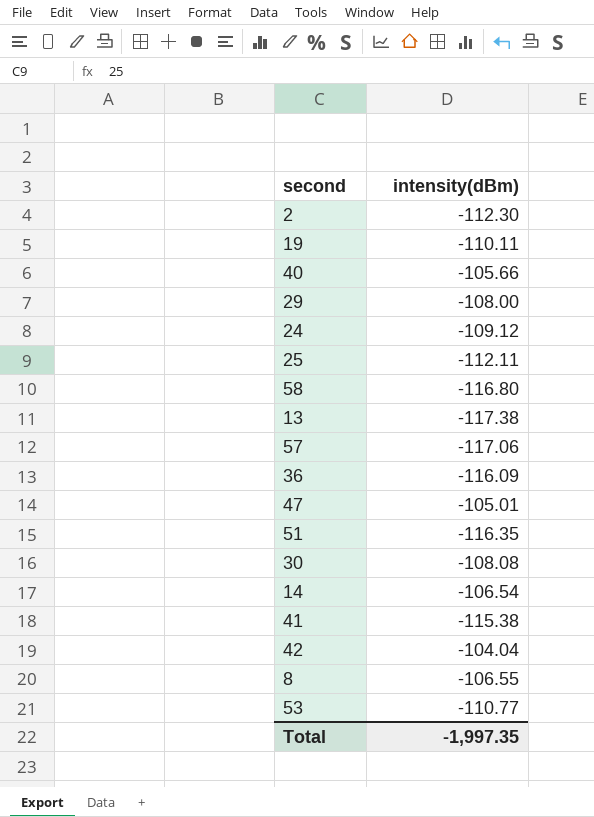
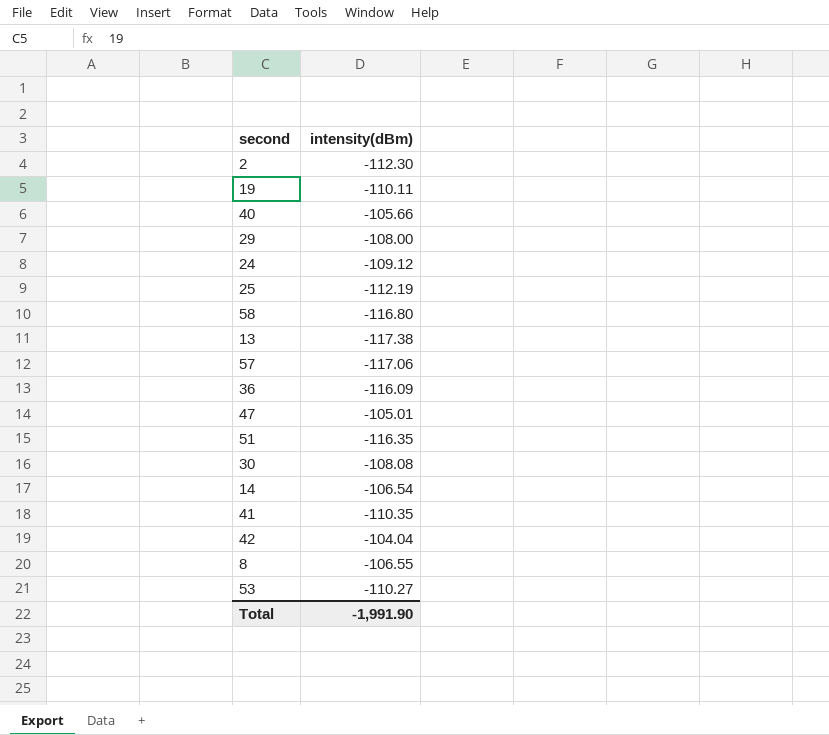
25 | intensity(dBm): -112.11 -> -112.19
41 | intensity(dBm): -115.38 -> -110.35
53 | intensity(dBm): -110.77 -> -110.27
Total | intensity(dBm): -1,997.35 -> -1,991.90

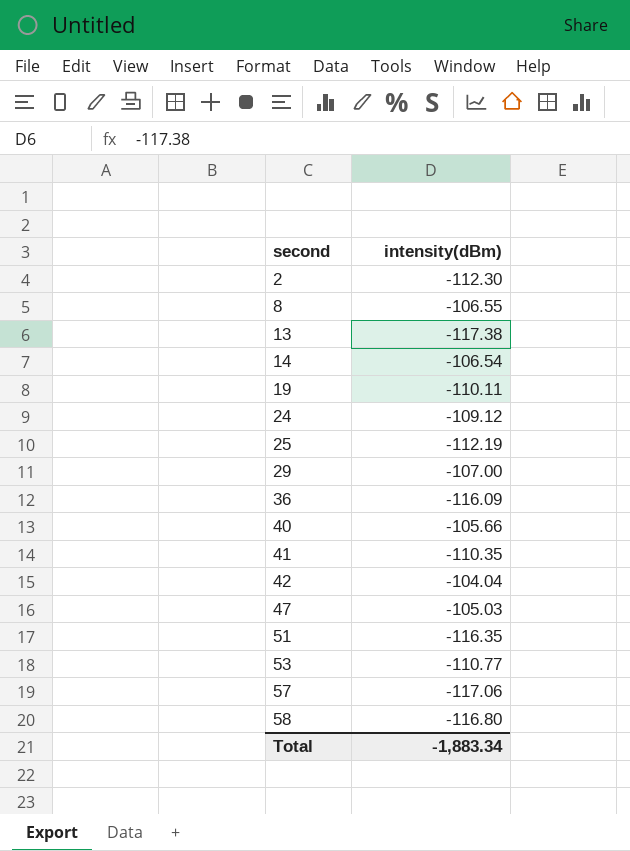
row order: none -> second ascending
row 30: -108.08 -> none
29 | intensity(dBm): -108.00 -> -107.00
47 | intensity(dBm): -105.01 -> -105.03
53 | intensity(dBm): -110.27 -> -110.77
Total | intensity(dBm): -1,991.90 -> -1,883.34

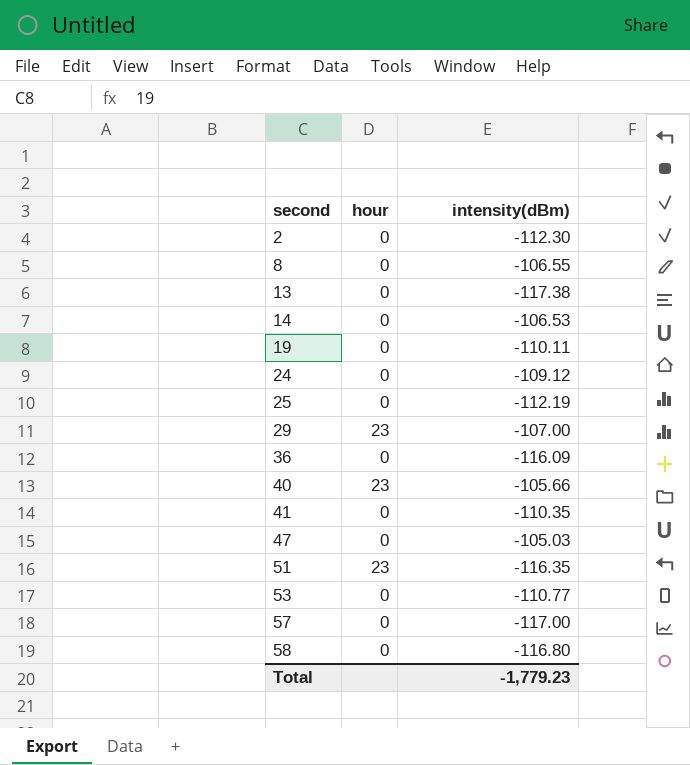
column hour | position: none -> 2
row 42: -104.04 -> none
14 | intensity(dBm): -106.54 -> -106.53
57 | intensity(dBm): -117.06 -> -117.00
Total | intensity(dBm): -1,883.34 -> -1,779.23

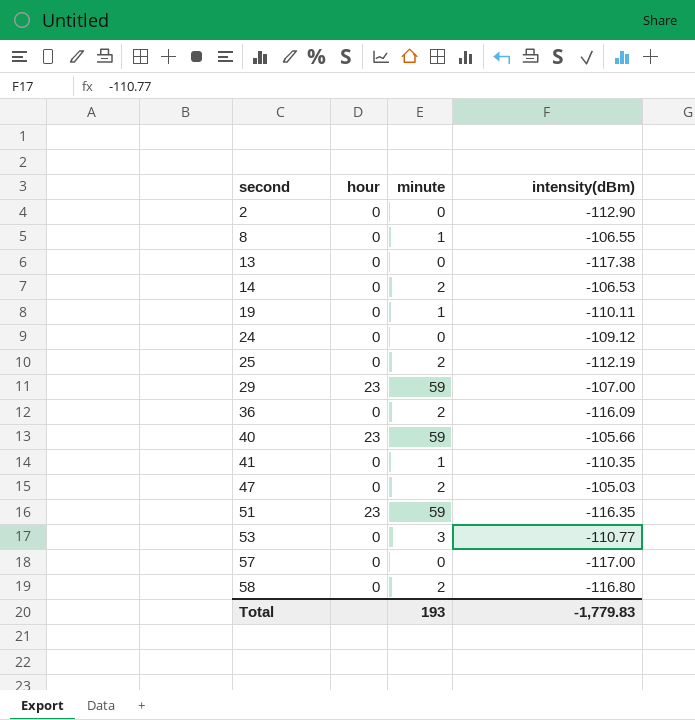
column minute | position: none -> 3
2 | intensity(dBm): -112.30 -> -112.90
Total | intensity(dBm): -1,779.23 -> -1,779.83

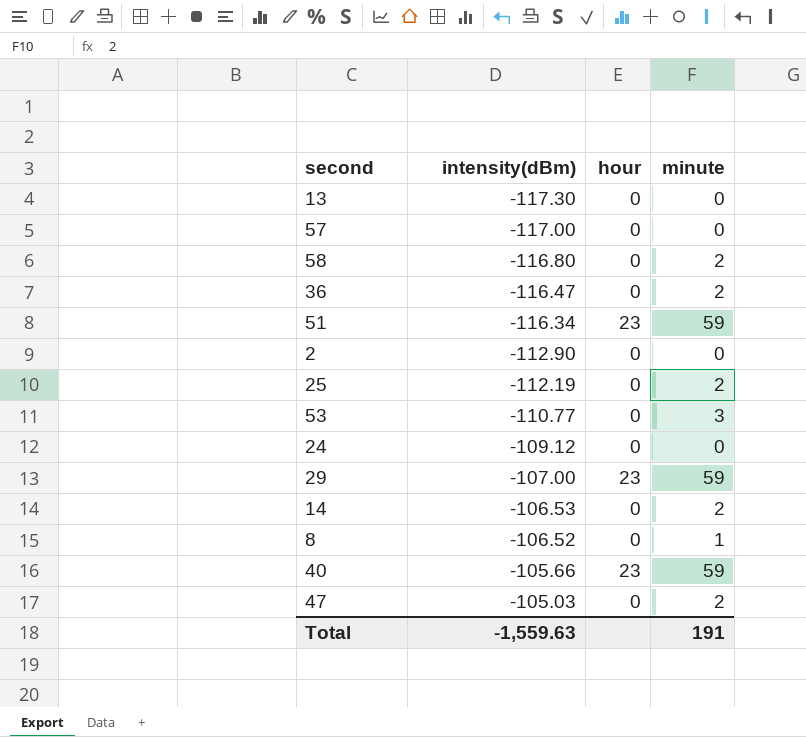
row order: second ascending -> intensity(dBm) ascending
column intensity(dBm) | position: 4 -> 2
row 19: 0 | 1 | -110.11 -> none
row 41: 0 | 1 | -110.35 -> none
13 | intensity(dBm): -117.38 -> -117.30
36 | intensity(dBm): -116.09 -> -116.47
51 | intensity(dBm): -116.35 -> -116.34
8 | intensity(dBm): -106.55 -> -106.52
Total | intensity(dBm): -1,779.83 -> -1,559.63
Total | minute: 193 -> 191

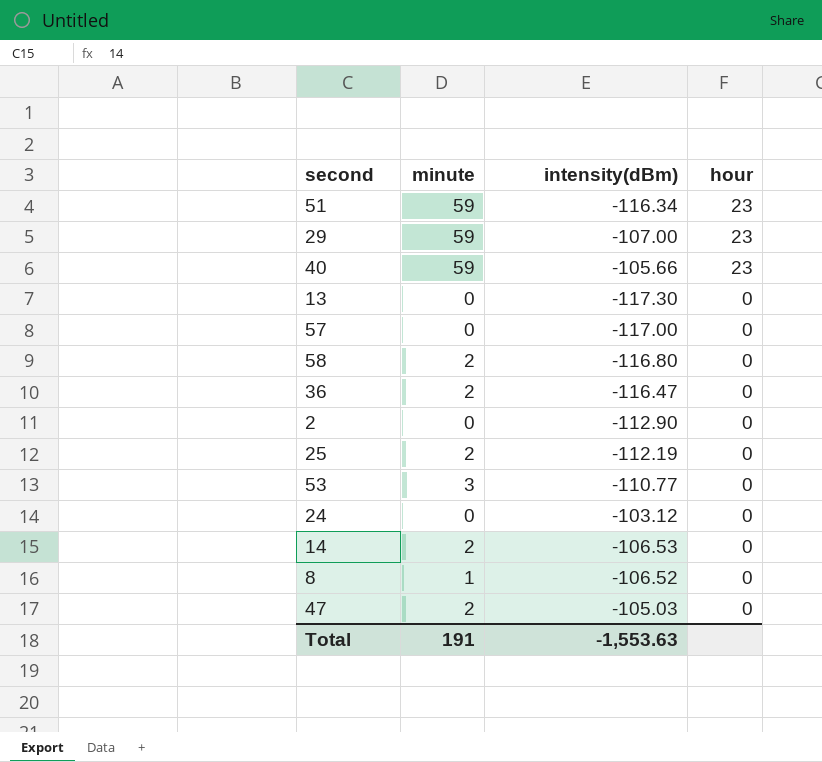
row order: intensity(dBm) ascending -> hour descending
column minute | position: 4 -> 2
24 | intensity(dBm): -109.12 -> -103.12
Total | intensity(dBm): -1,559.63 -> -1,553.63

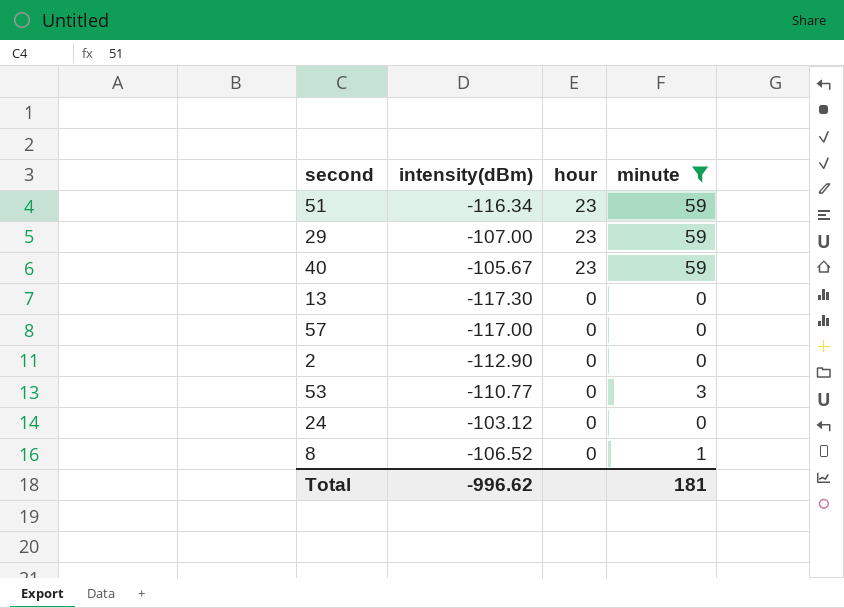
filter: none -> minute != 2
column minute | position: 2 -> 4
40 | intensity(dBm): -105.66 -> -105.67
Total | intensity(dBm): -1,553.63 -> -996.62
Total | minute: 191 -> 181

